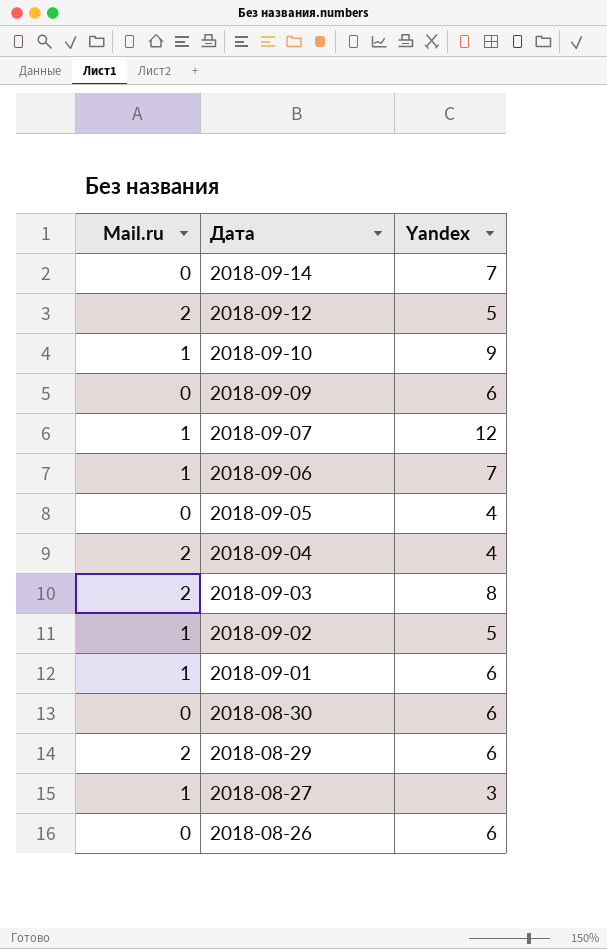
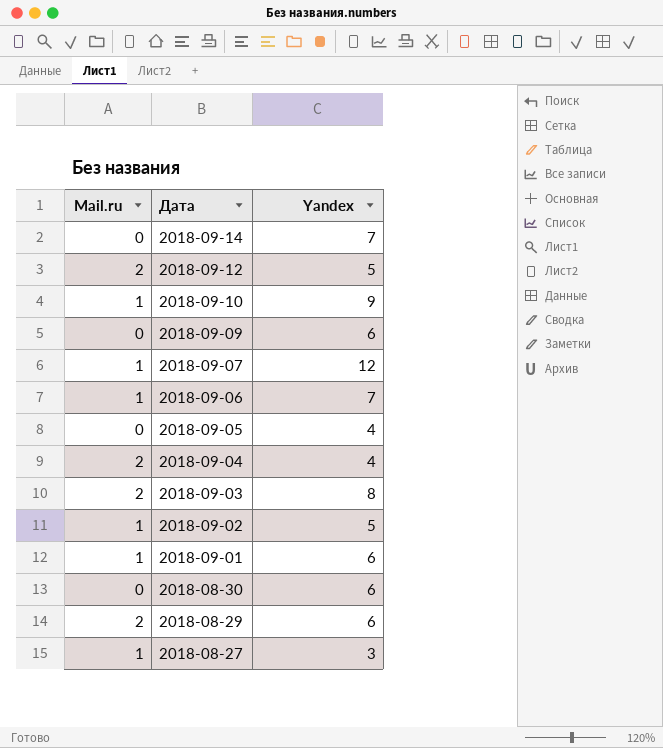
row 2018-08-26: 0 | 6 -> none

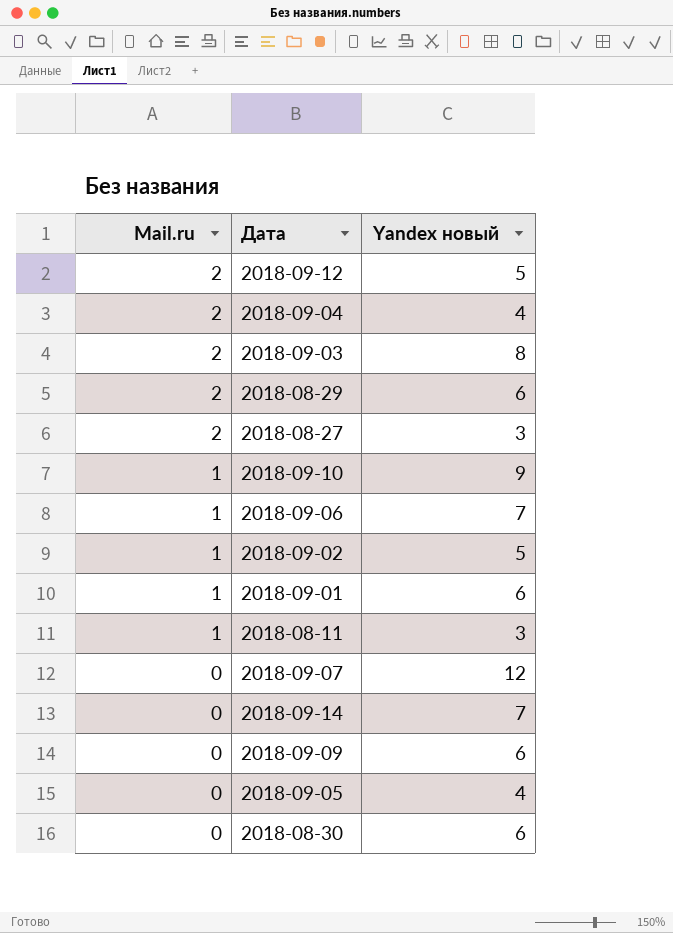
row order: Дата descending -> Mail.ru descending
column name: Yandex -> Yandex новый
2018-08-27 | Mail.ru: 1 -> 2
row 2018-08-11: none -> 1 | 3
2018-09-07 | Mail.ru: 1 -> 0

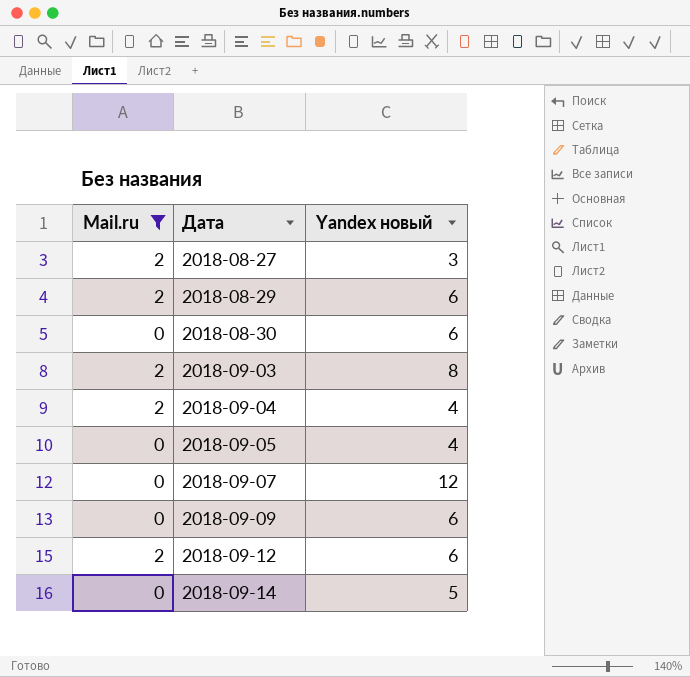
filter: none -> Mail.ru != 1
row order: Mail.ru descending -> Дата ascending
2018-09-12 | Yandex новый: 5 -> 6
2018-09-14 | Yandex новый: 7 -> 5

